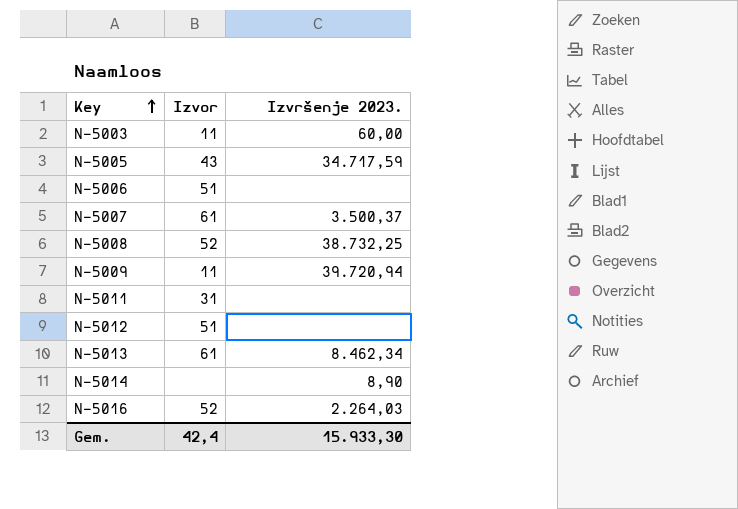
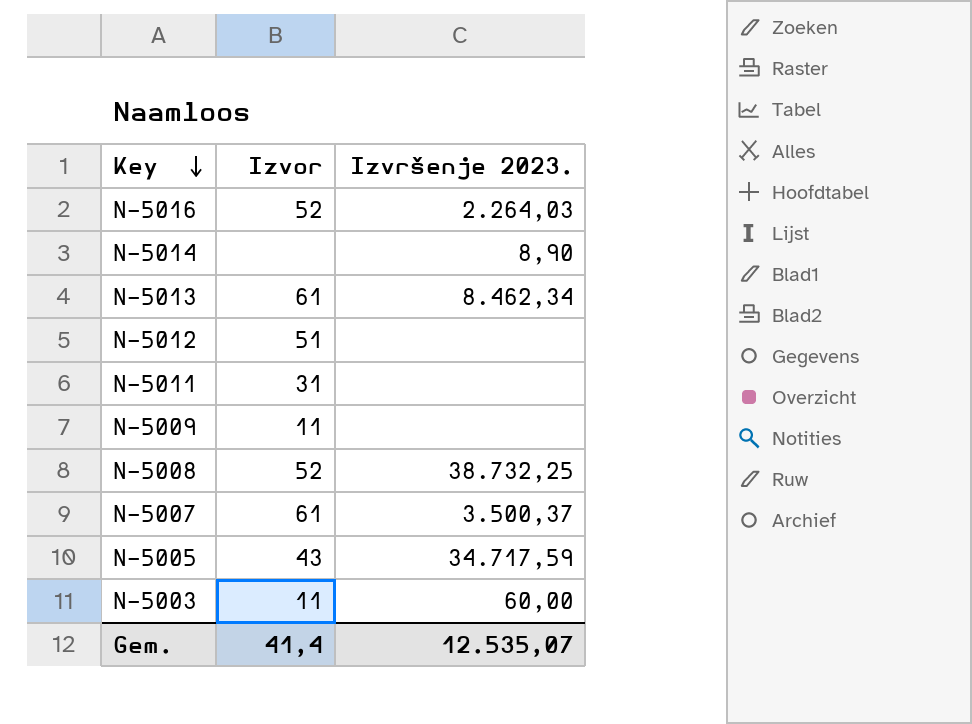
row order: Key ascending -> Key descending
row N-5006: 51 | none -> none
N-5009 | Izvršenje 2023.: 39.720,94 -> none
Gem. | Izvor: 42,4 -> 41,4
Gem. | Izvršenje 2023.: 15.933,30 -> 12.535,07

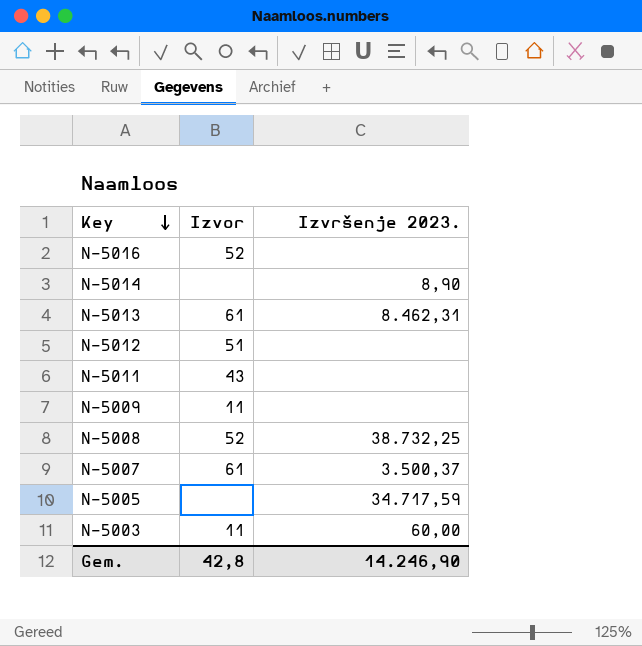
N-5016 | Izvršenje 2023.: 2.264,03 -> none
N-5013 | Izvršenje 2023.: 8.462,34 -> 8.462,31
N-5011 | Izvor: 31 -> 43
N-5005 | Izvor: 43 -> none
Gem. | Izvor: 41,4 -> 42,8
Gem. | Izvršenje 2023.: 12.535,07 -> 14.246,90

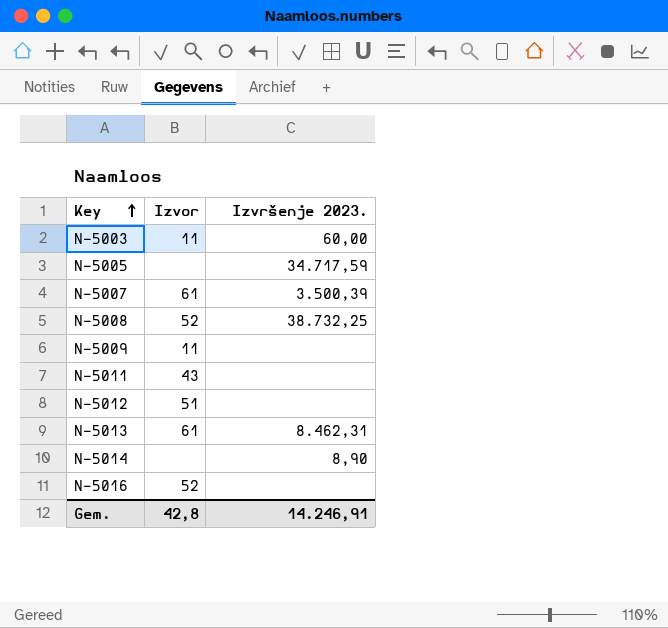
row order: Key descending -> Key ascending
N-5007 | Izvršenje 2023.: 3.500,37 -> 3.500,39
Gem. | Izvršenje 2023.: 14.246,90 -> 14.246,91

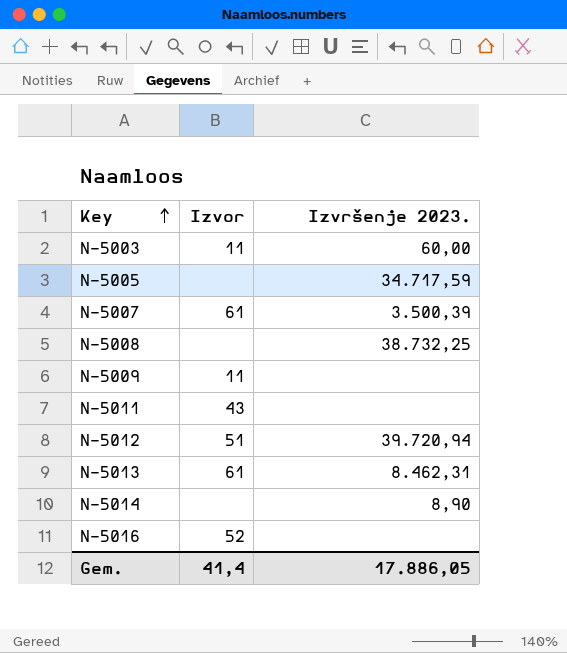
N-5008 | Izvor: 52 -> none
N-5012 | Izvršenje 2023.: none -> 39.720,94
Gem. | Izvor: 42,8 -> 41,4
Gem. | Izvršenje 2023.: 14.246,91 -> 17.886,05

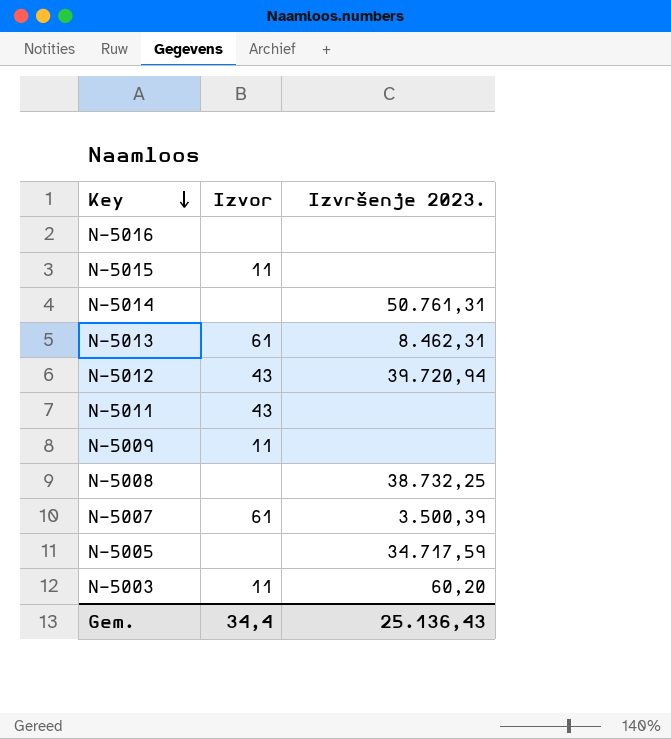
row order: Key ascending -> Key descending
N-5016 | Izvor: 52 -> none
row N-5015: none -> 11 | none
N-5014 | Izvršenje 2023.: 8,90 -> 50.761,31
N-5012 | Izvor: 51 -> 43
N-5003 | Izvršenje 2023.: 60,00 -> 60,20
Gem. | Izvor: 41,4 -> 34,4
Gem. | Izvršenje 2023.: 17.886,05 -> 25.136,43

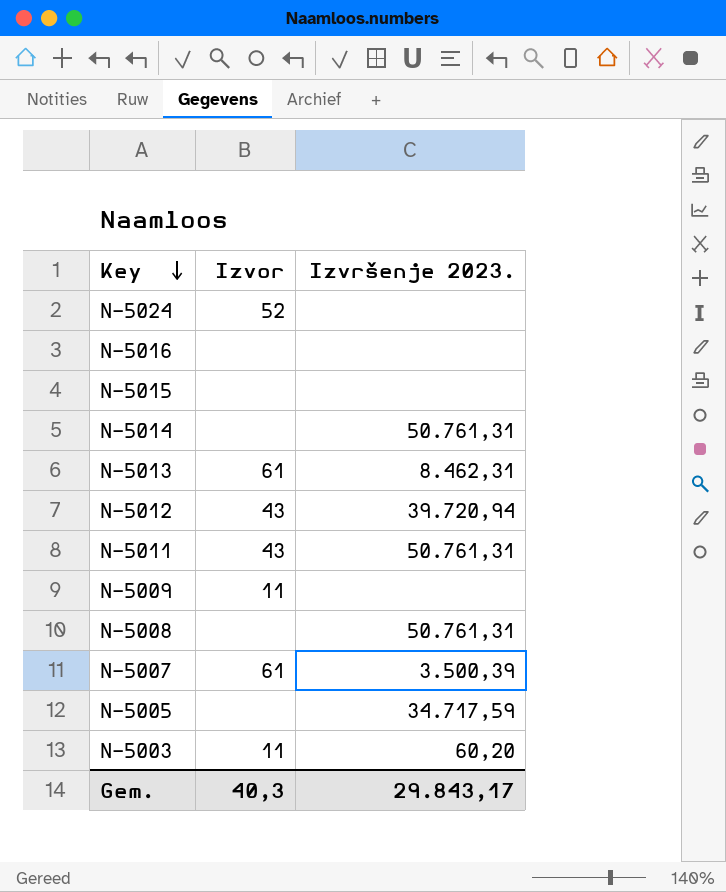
row N-5024: none -> 52 | none
N-5015 | Izvor: 11 -> none
N-5011 | Izvršenje 2023.: none -> 50.761,31
N-5008 | Izvršenje 2023.: 38.732,25 -> 50.761,31
Gem. | Izvor: 34,4 -> 40,3
Gem. | Izvršenje 2023.: 25.136,43 -> 29.843,17

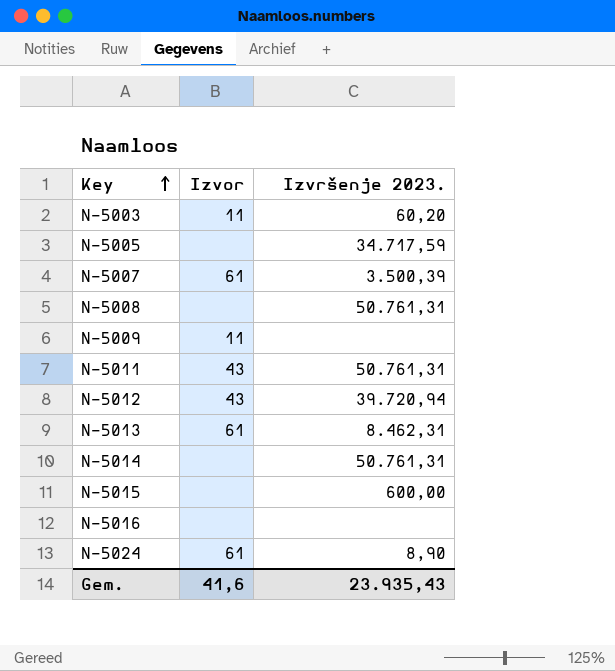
row order: Key descending -> Key ascending
N-5015 | Izvršenje 2023.: none -> 600,00
N-5024 | Izvor: 52 -> 61
N-5024 | Izvršenje 2023.: none -> 8,90
Gem. | Izvor: 40,3 -> 41,6
Gem. | Izvršenje 2023.: 29.843,17 -> 23.935,43

